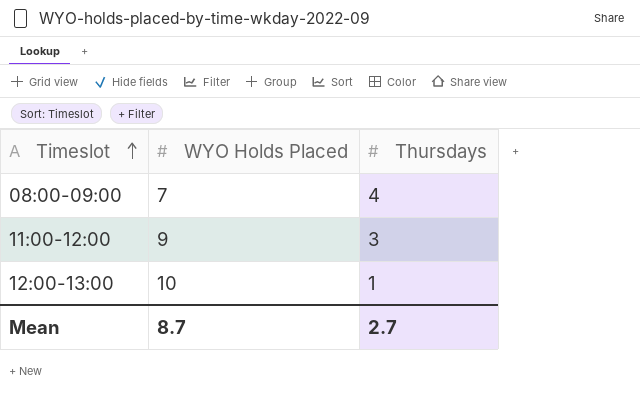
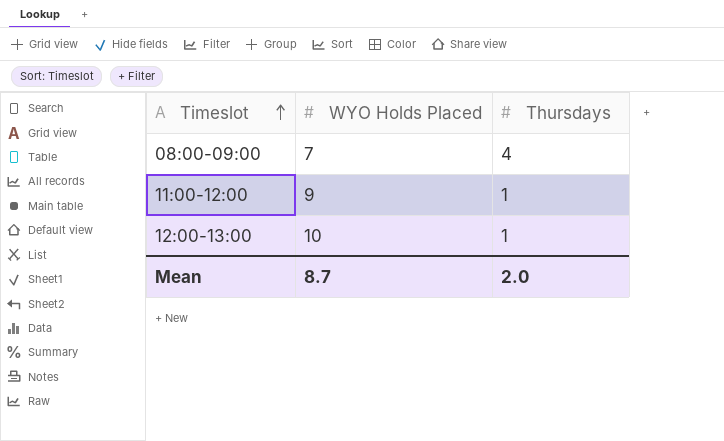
11:00-12:00 | Thursdays: 3 -> 1
Mean | Thursdays: 2.7 -> 2.0

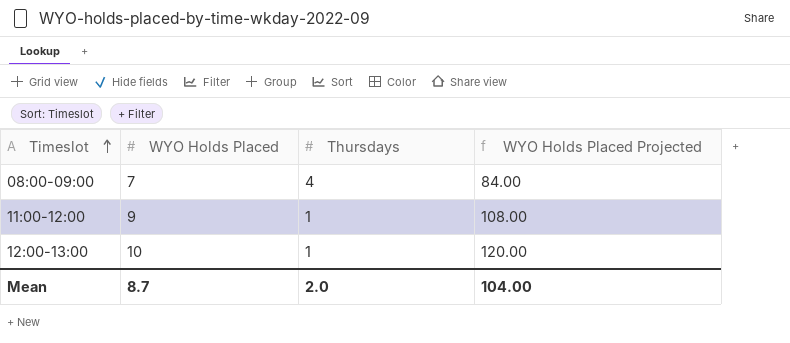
column WYO Holds Placed Projected | formula: none -> [WYO Holds Placed] * 12

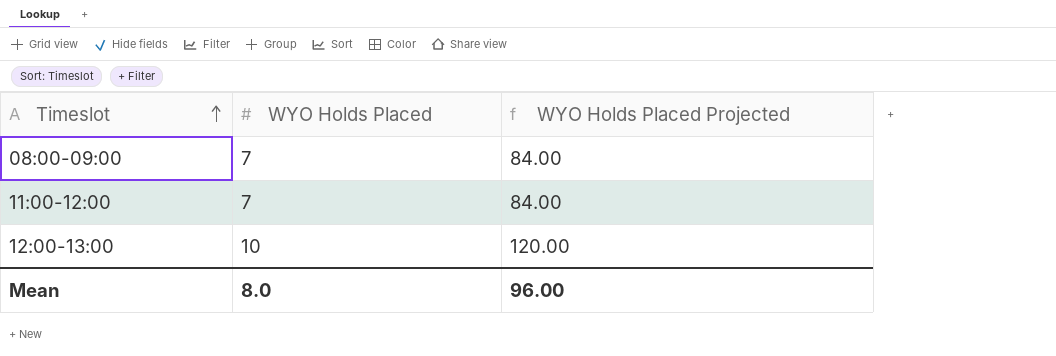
column Thursdays | position: 3 -> none
11:00-12:00 | WYO Holds Placed: 9 -> 7
11:00-12:00 | WYO Holds Placed Projected: 108.00 -> 84.00
Mean | WYO Holds Placed: 8.7 -> 8.0
Mean | WYO Holds Placed Projected: 104.00 -> 96.00

